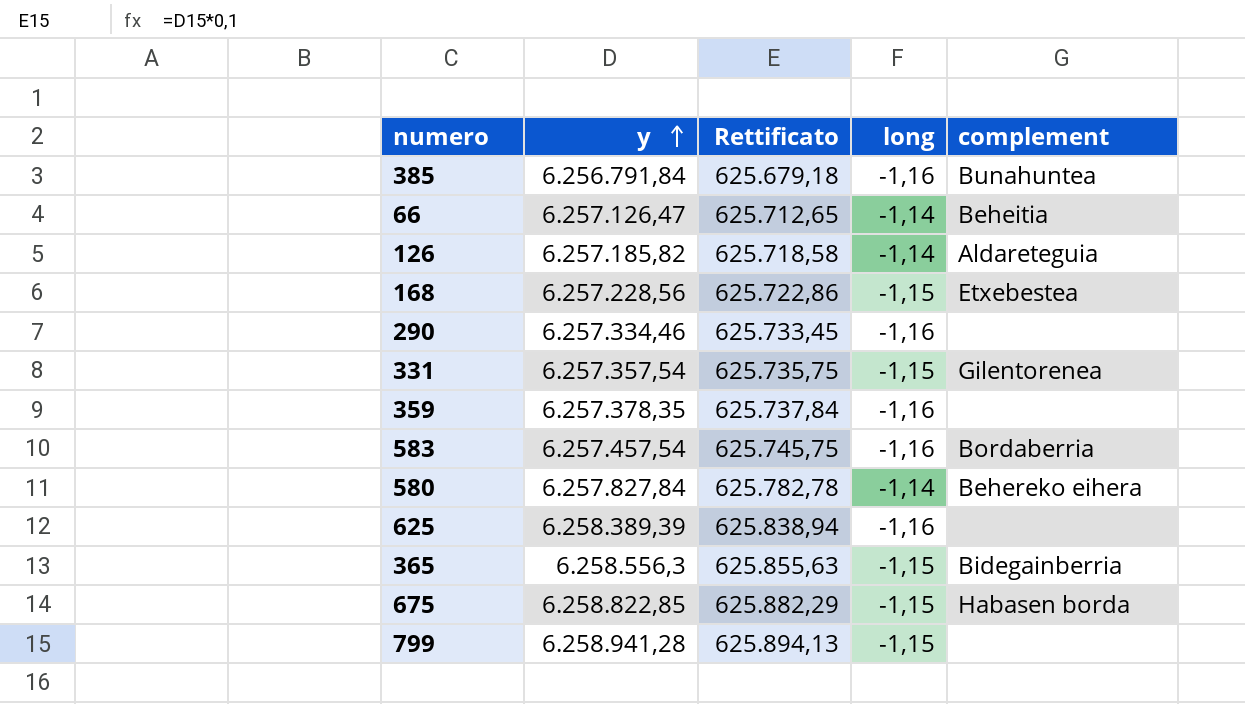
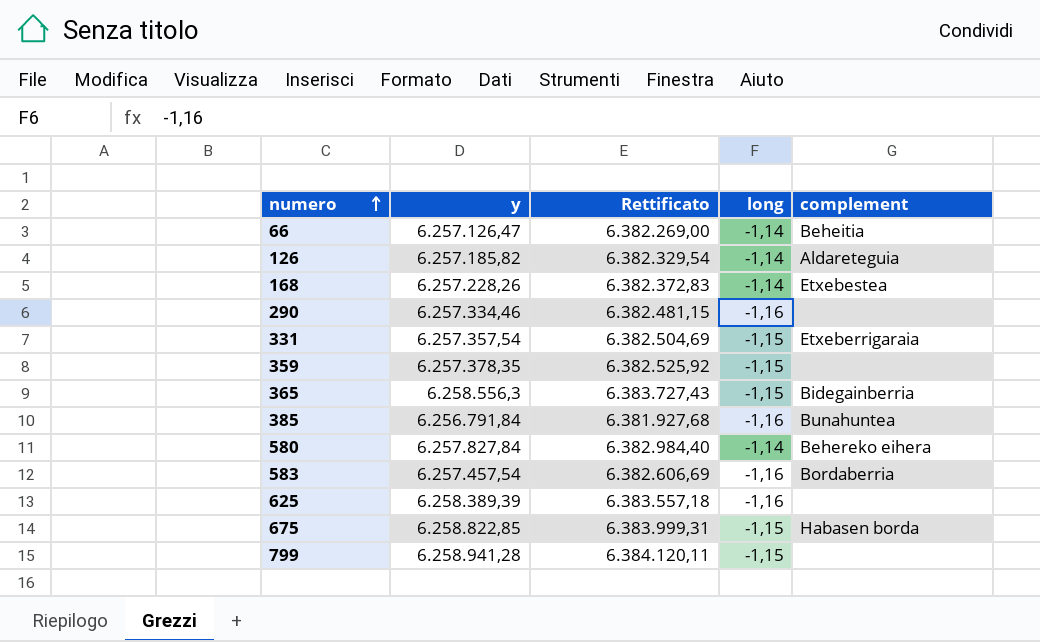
row order: y ascending -> numero ascending
column Rettificato | formula: [y] * 0,1 -> [y] * 1,02
168 | y: 6.257.228,56 -> 6.257.228,26
168 | long: -1,15 -> -1,14
331 | complement: Gilentorenea -> Etxeberrigaraia
359 | long: -1,16 -> -1,15

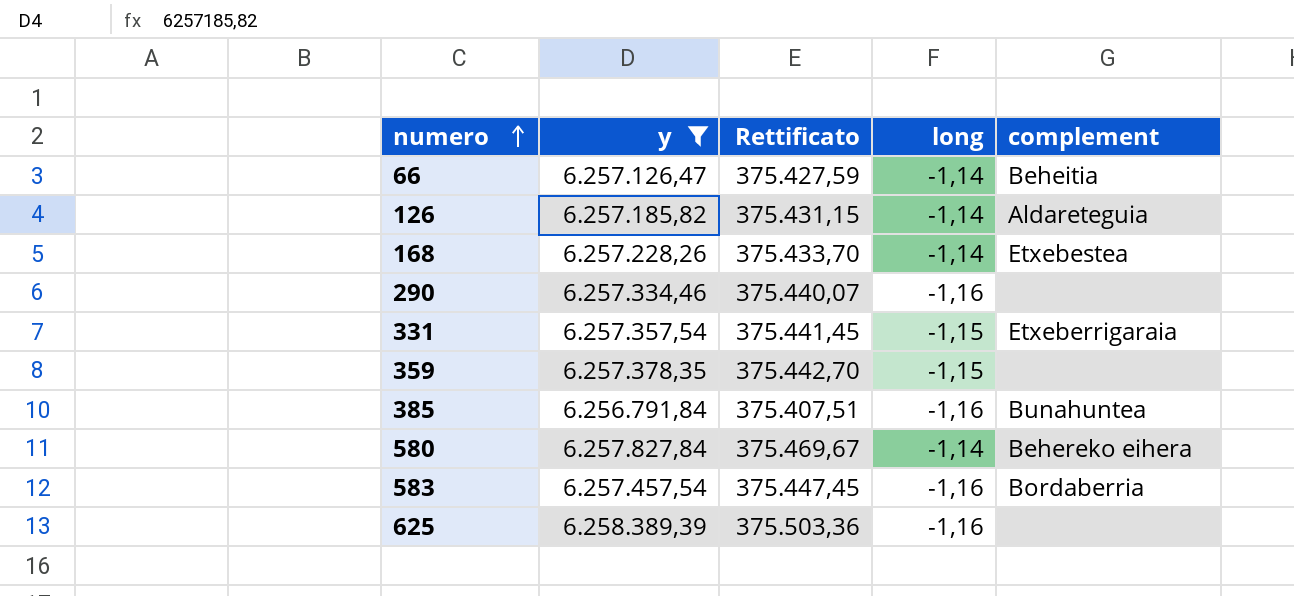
filter: none -> y <= 6.258.389,39
column Rettificato | formula: [y] * 1,02 -> [y] * 0,06

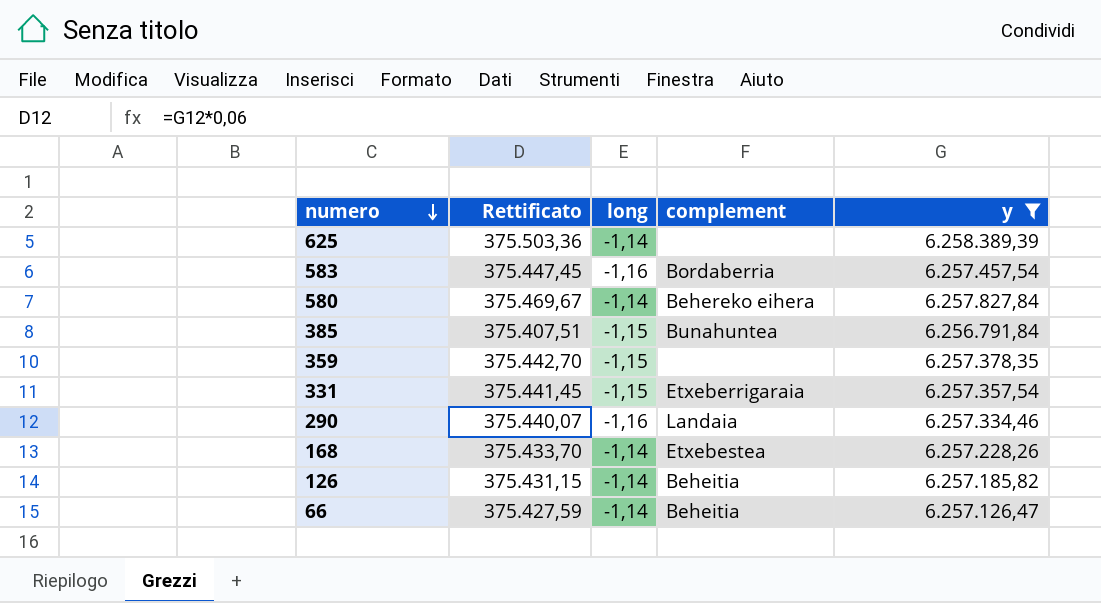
row order: numero ascending -> numero descending
column y | position: 2 -> 5
625 | long: -1,16 -> -1,14
385 | long: -1,16 -> -1,15
290 | complement: none -> Landaia
126 | complement: Aldareteguia -> Beheitia

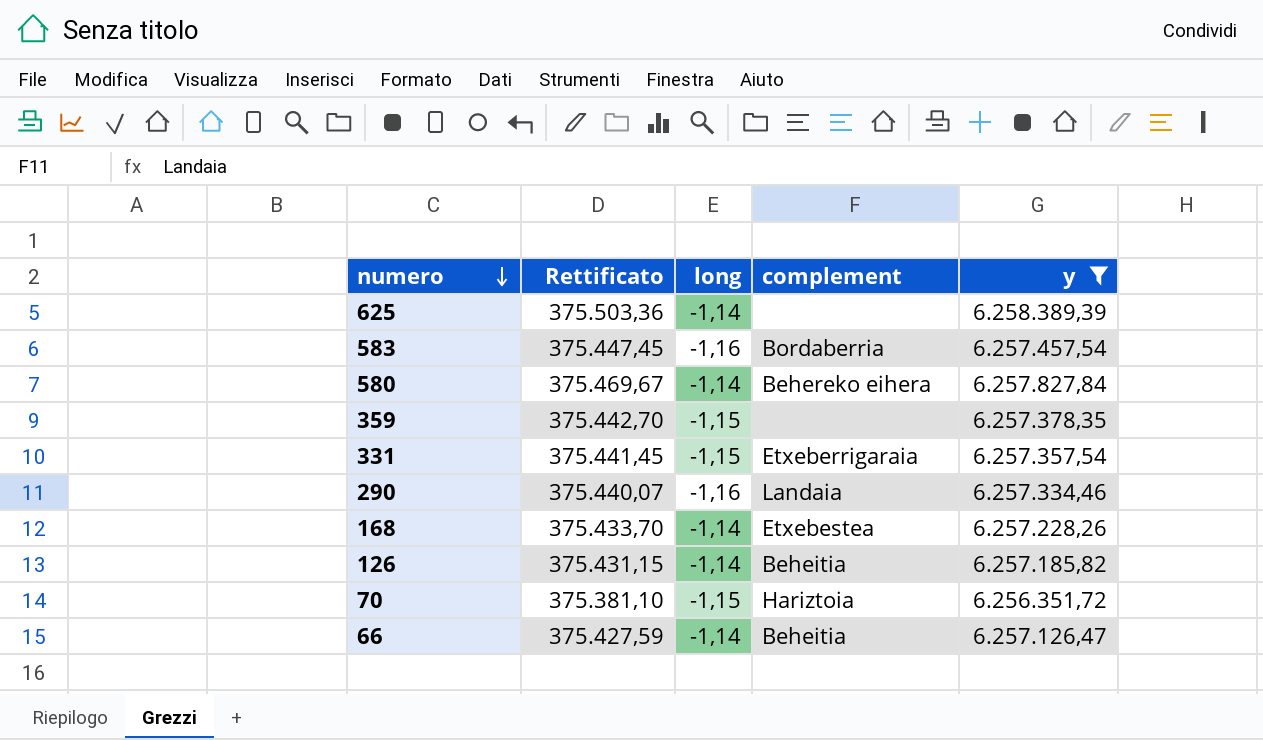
row 385: 375.407,51 | -1,15 | Bunahuntea | 6.256.791,84 -> none
row 70: none -> 375.381,10 | -1,15 | Hariztoia | 6.256.351,72

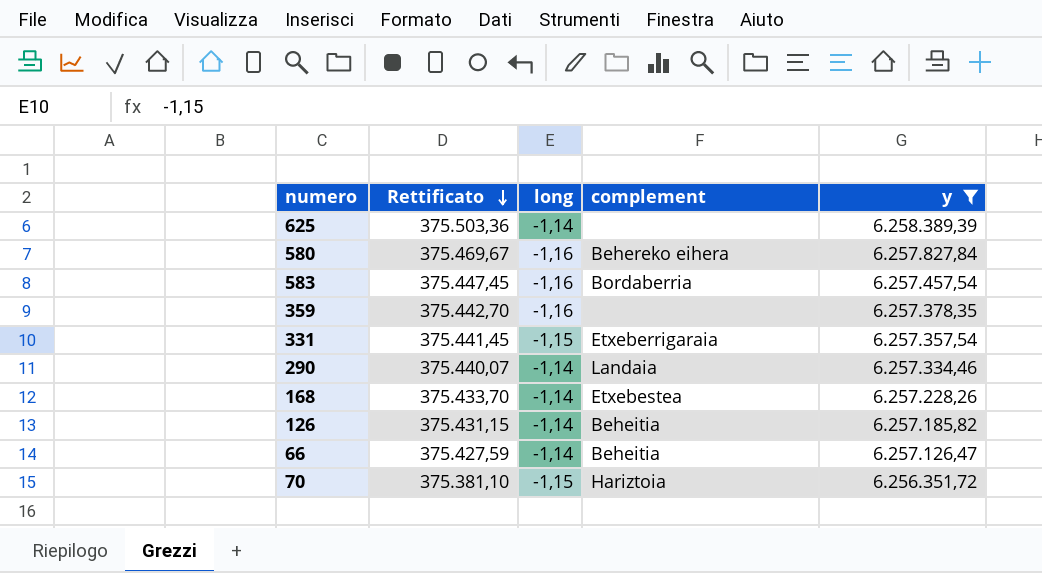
row order: numero descending -> Rettificato descending
580 | long: -1,14 -> -1,16
359 | long: -1,15 -> -1,16
290 | long: -1,16 -> -1,14

